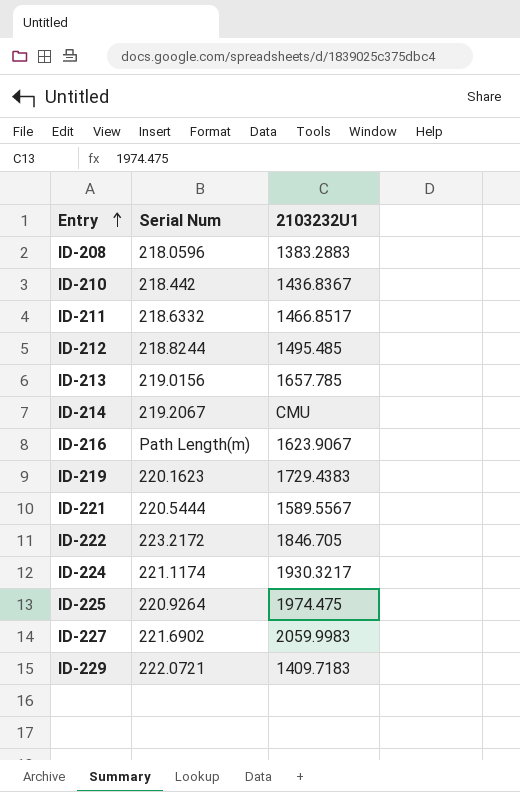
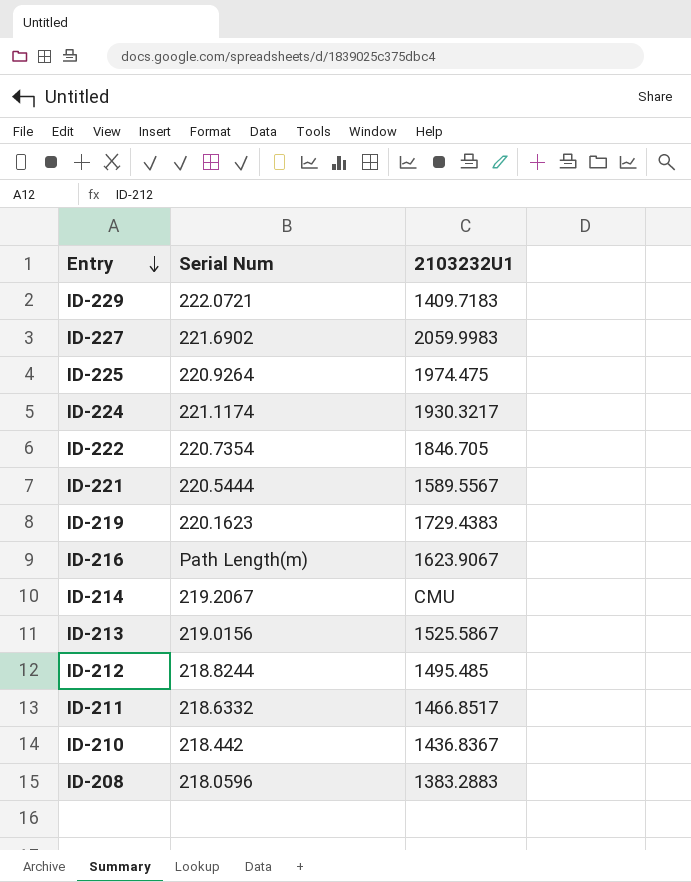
row order: Entry ascending -> Entry descending
ID-222 | Serial Num: 223.2172 -> 220.7354
ID-213 | 2103232U1: 1657.785 -> 1525.5867

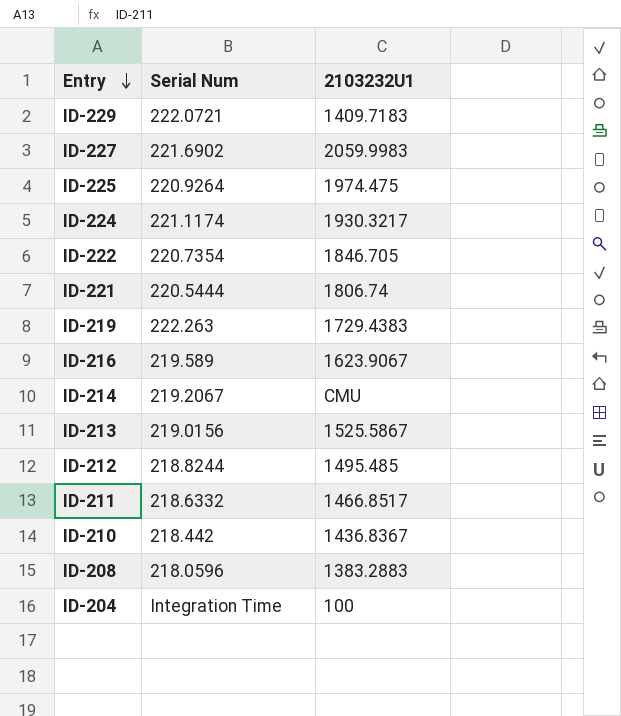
ID-221 | 2103232U1: 1589.5567 -> 1806.74
ID-219 | Serial Num: 220.1623 -> 222.263
ID-216 | Serial Num: Path Length(m) -> 219.589
row ID-204: none -> Integration Time | 100

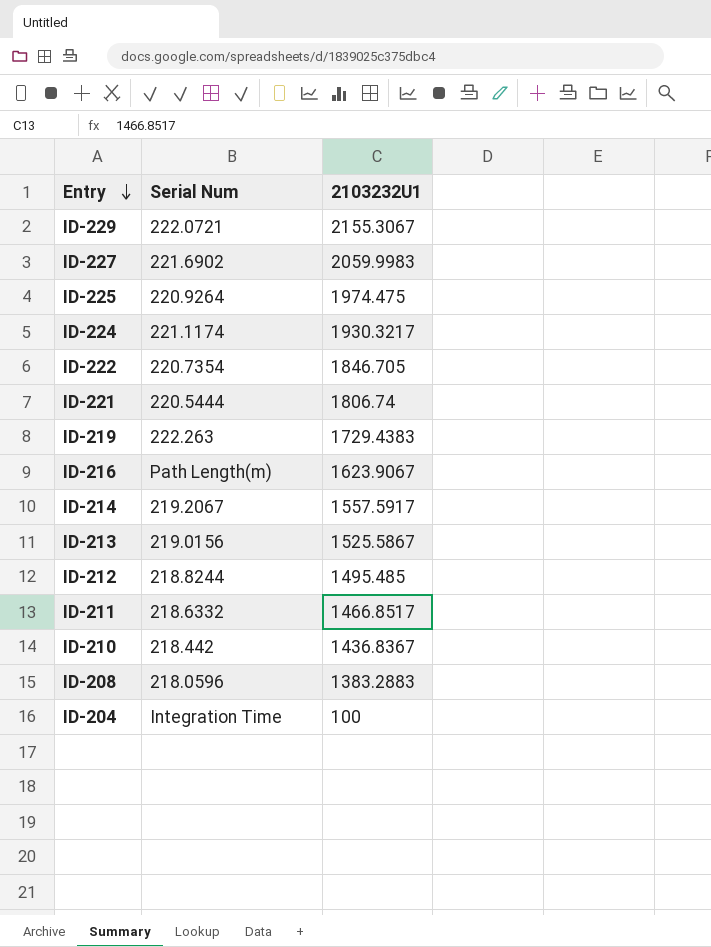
ID-229 | 2103232U1: 1409.7183 -> 2155.3067
ID-216 | Serial Num: 219.589 -> Path Length(m)
ID-214 | 2103232U1: CMU -> 1557.5917

